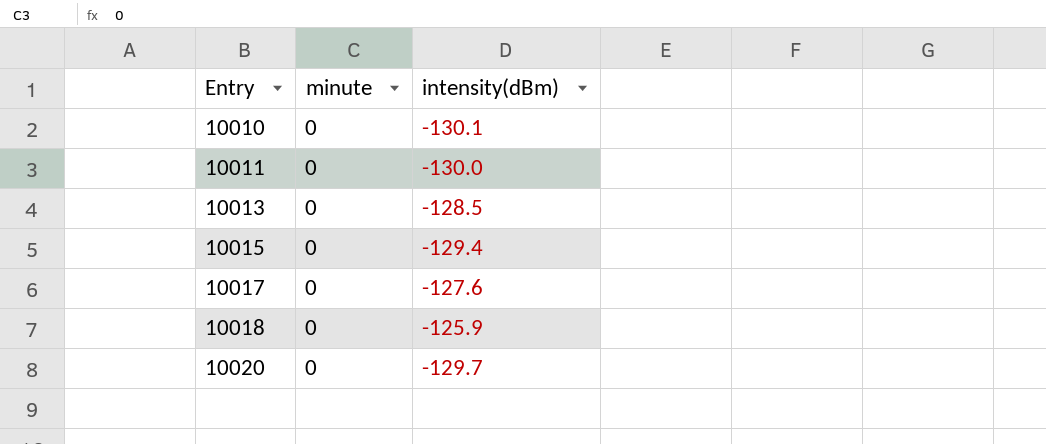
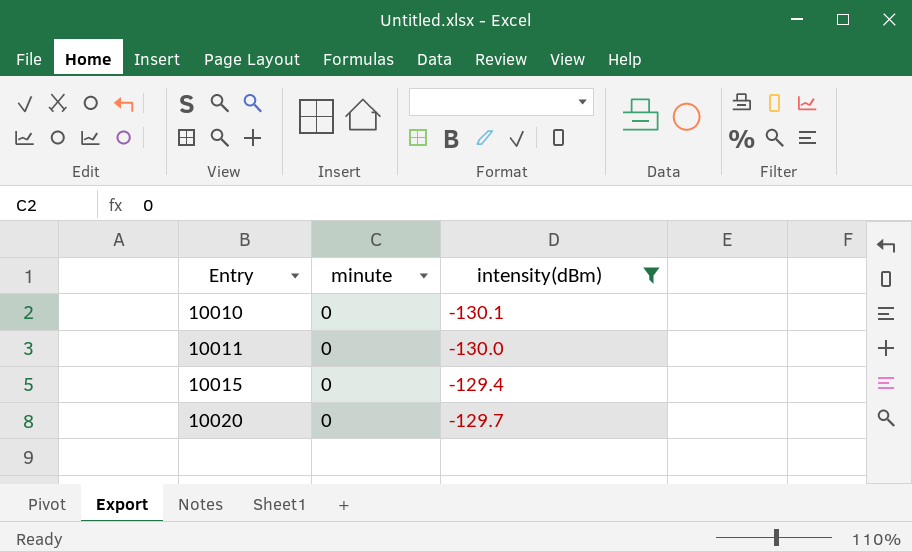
filter: none -> intensity(dBm) <= -129.4

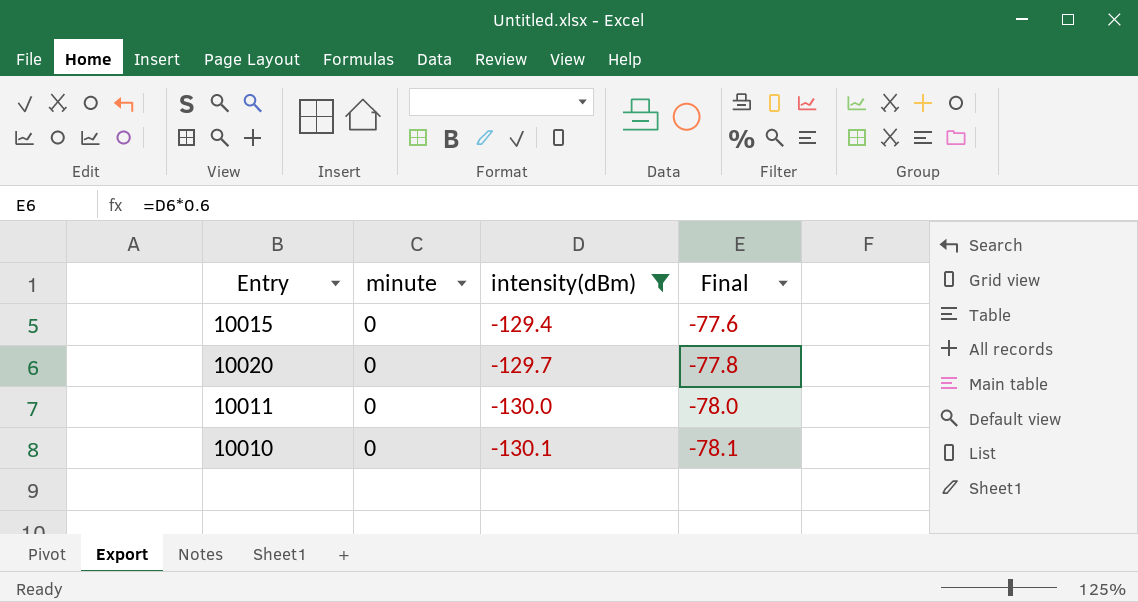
row order: Entry ascending -> intensity(dBm) descending
column Final | formula: none -> [intensity(dBm)] * 0.6

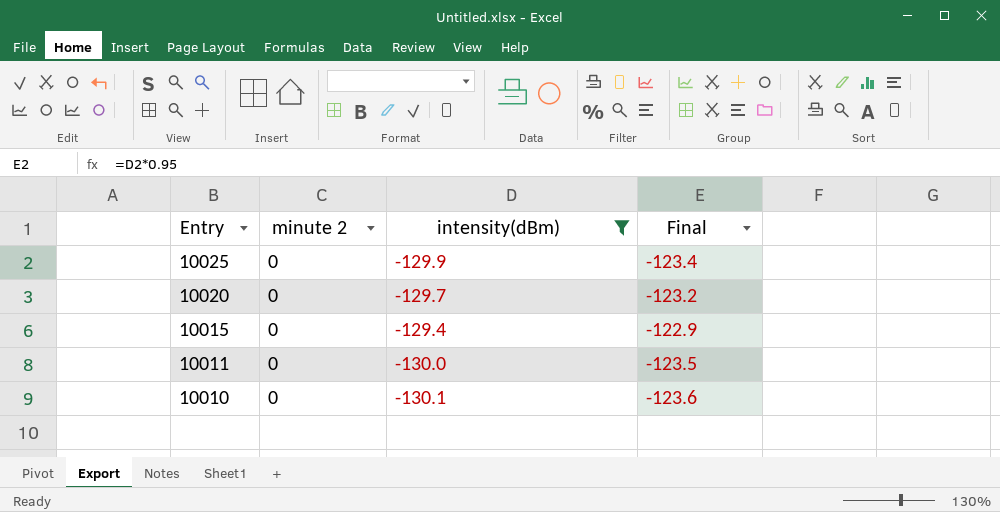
row order: intensity(dBm) descending -> Entry descending
column name: minute -> minute 2
column Final | formula: [intensity(dBm)] * 0.6 -> [intensity(dBm)] * 0.95
row 10025: none -> 0 | -129.9 | -123.4

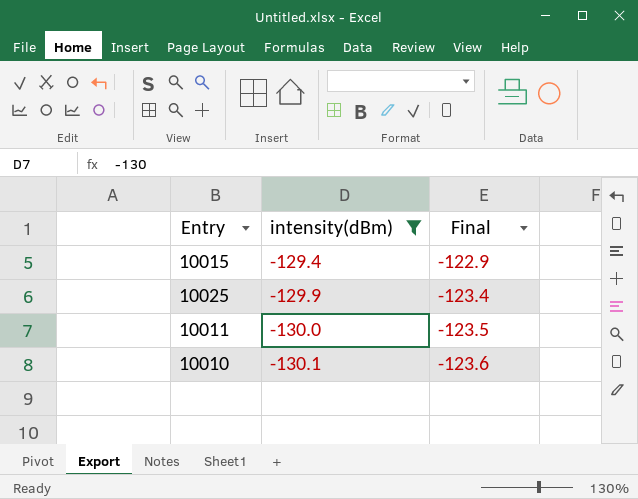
row order: Entry descending -> intensity(dBm) descending
column minute 2 | position: 2 -> none
row 10020: 0 | -129.7 | -123.2 -> none

